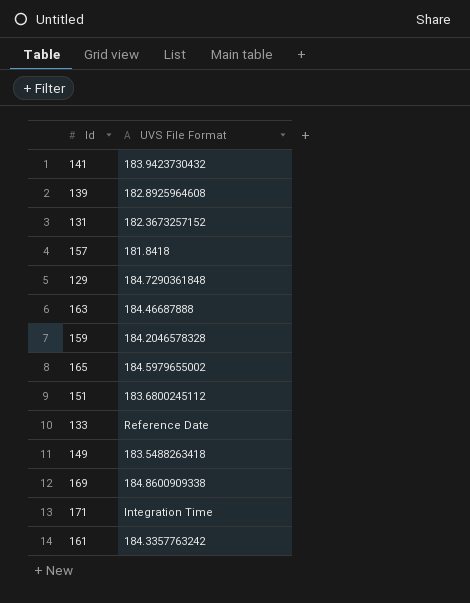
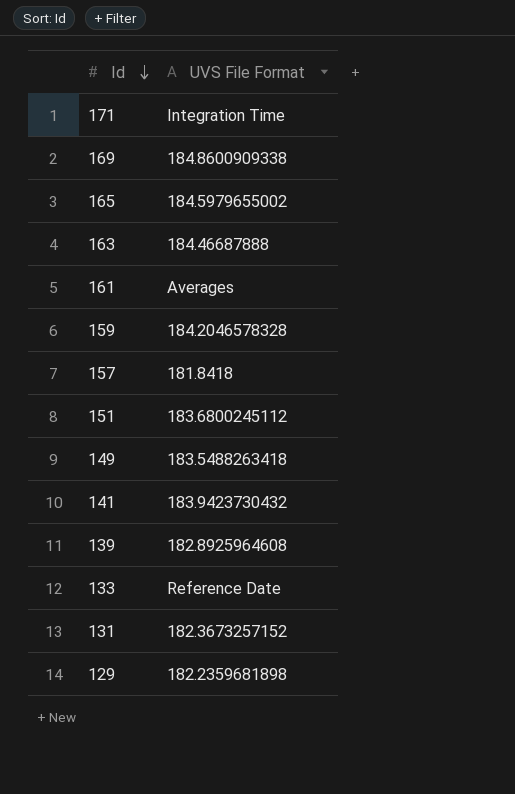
row order: none -> Id descending
161 | UVS File Format: 184.3357763242 -> Averages
129 | UVS File Format: 184.7290361848 -> 182.2359681898

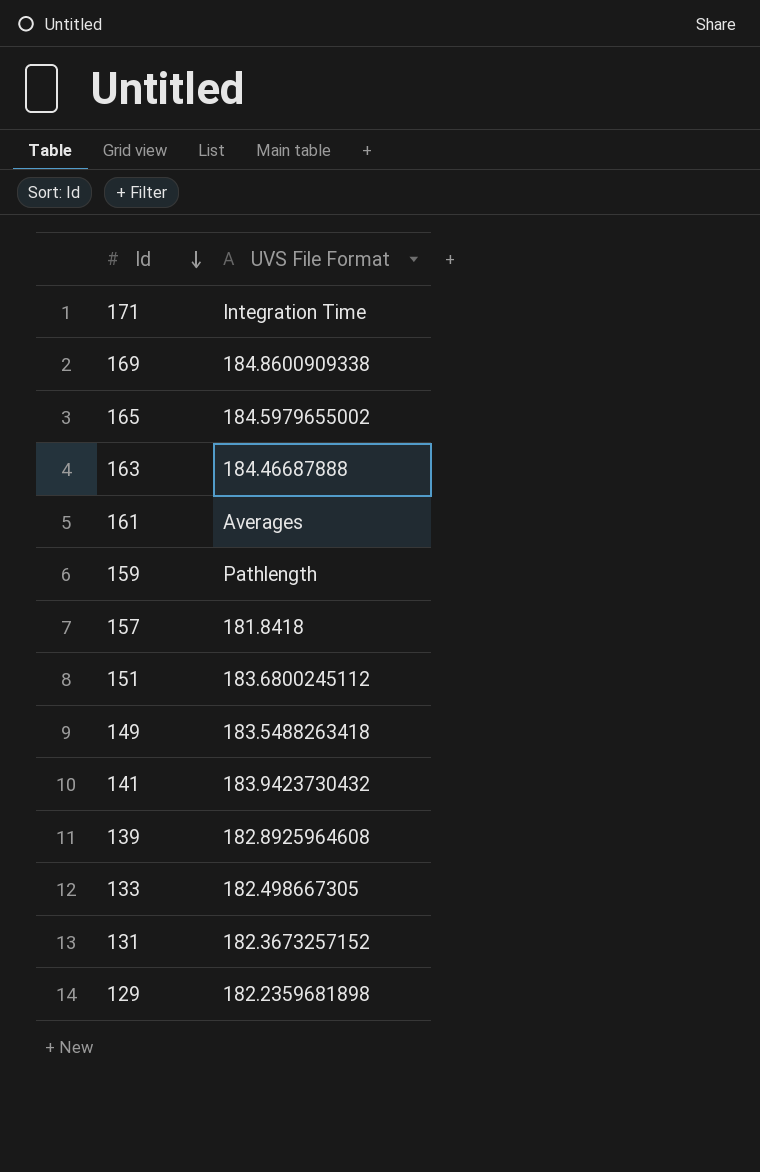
159 | UVS File Format: 184.2046578328 -> Pathlength
133 | UVS File Format: Reference Date -> 182.498667305

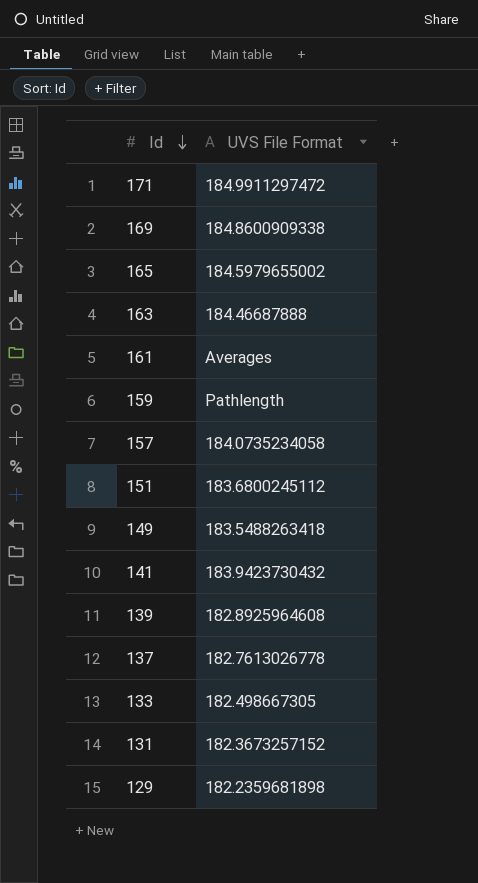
171 | UVS File Format: Integration Time -> 184.9911297472
157 | UVS File Format: 181.8418 -> 184.0735234058
row 137: none -> 182.7613026778

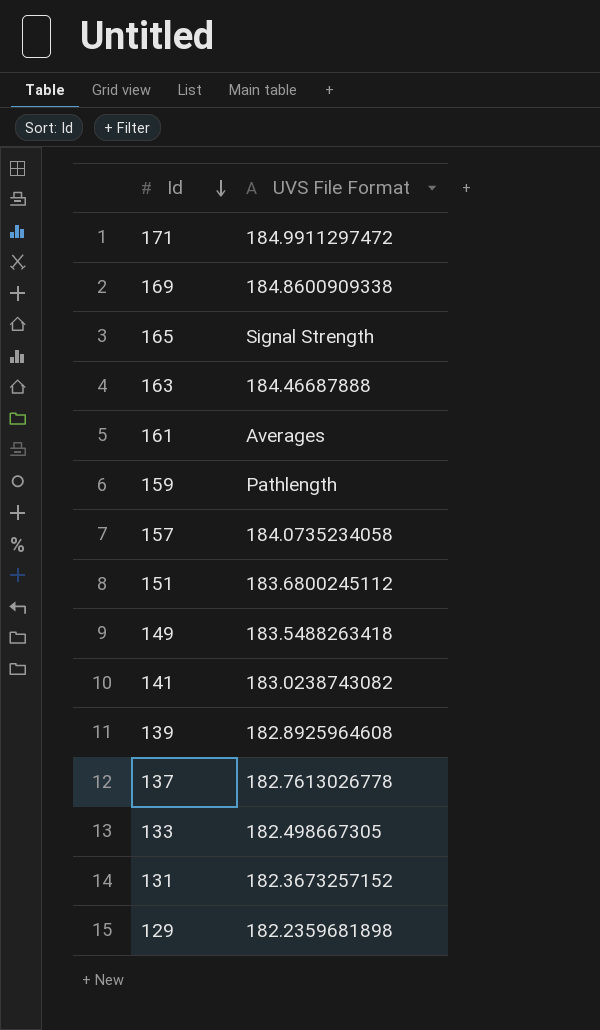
165 | UVS File Format: 184.5979655002 -> Signal Strength
141 | UVS File Format: 183.9423730432 -> 183.0238743082

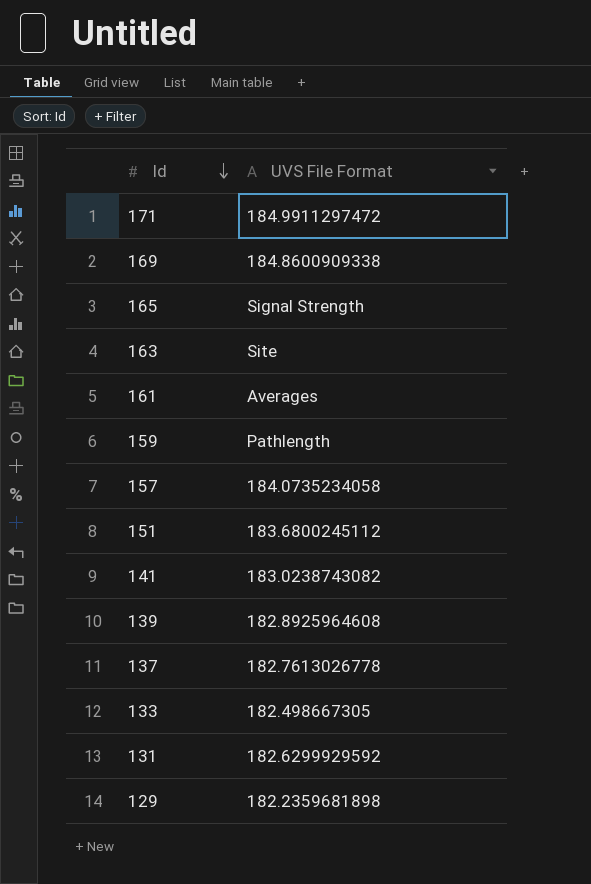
row 149: 183.5488263418 -> none
163 | UVS File Format: 184.46687888 -> Site
131 | UVS File Format: 182.3673257152 -> 182.6299929592

